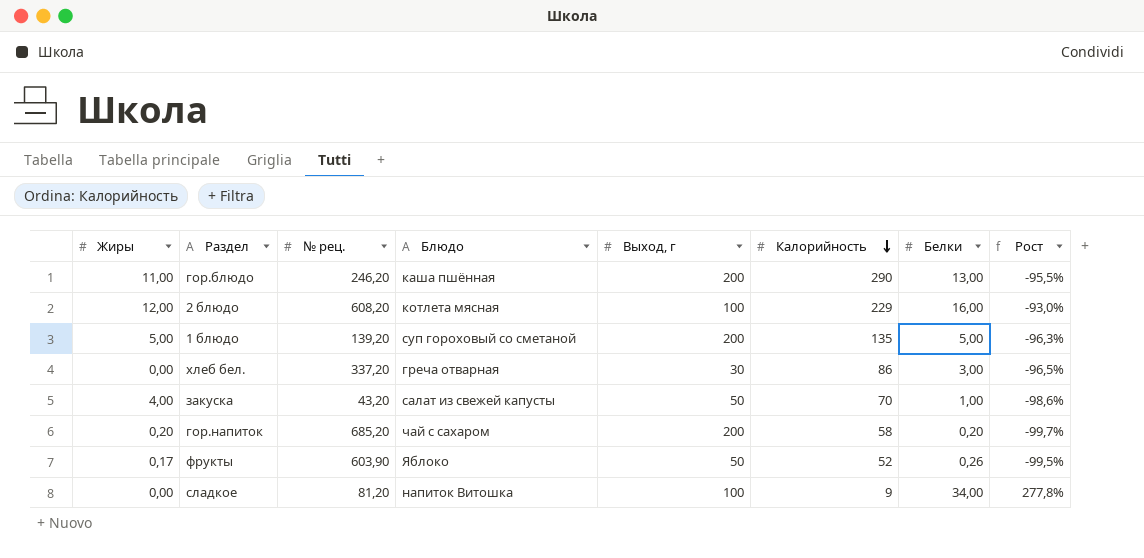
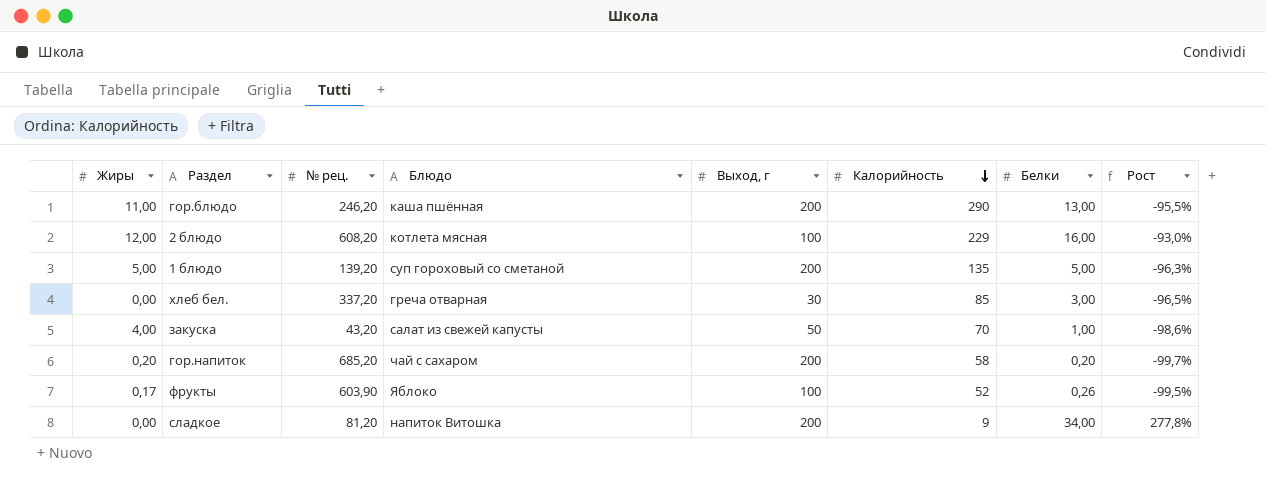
хлеб бел. | Калорийность: 86 -> 85
фрукты | Выход, г: 50 -> 100
сладкое | Выход, г: 100 -> 200

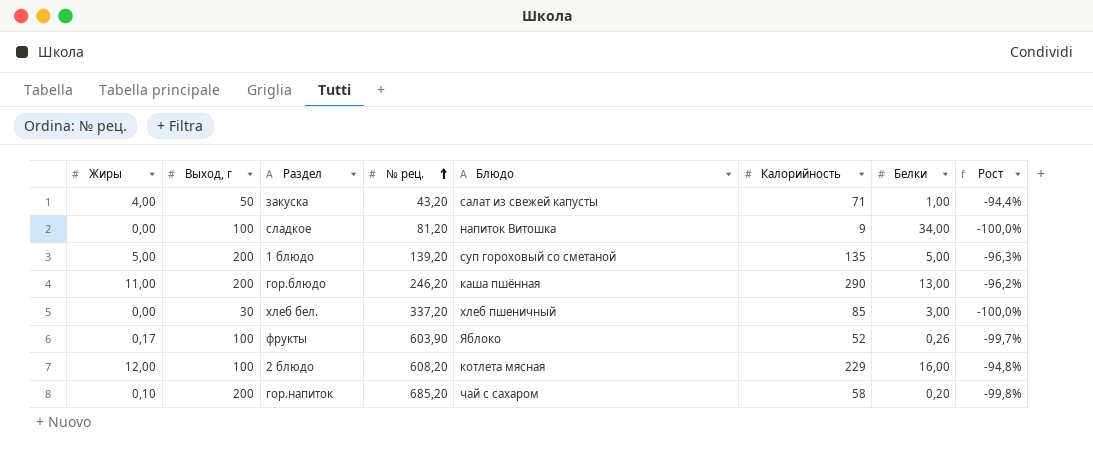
row order: Калорийность descending -> № рец. ascending
column Выход, г | position: 5 -> 2
column Рост | formula: ([Белки] - [Калорийность]) / [Калорийность] -> ([Жиры] - [Калорийность]) / [Калорийность]
закуска | Калорийность: 70 -> 71
сладкое | Выход, г: 200 -> 100
хлеб бел. | Блюдо: греча отварная -> хлеб пшеничный
гор.напиток | Жиры: 0,20 -> 0,10

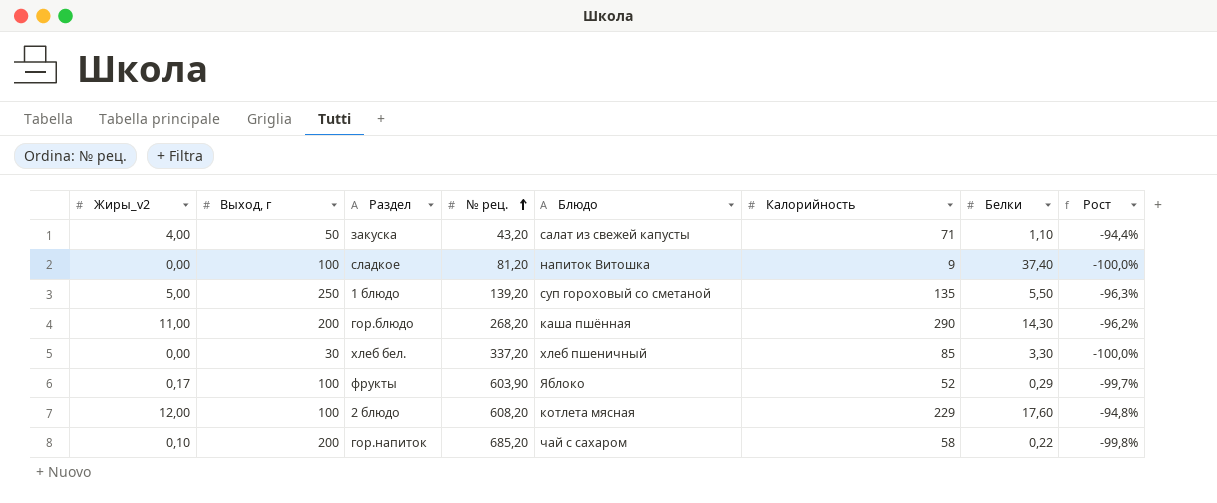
column name: Жиры -> Жиры_v2
закуска | Белки: 1,00 -> 1,10
сладкое | Белки: 34,00 -> 37,40
1 блюдо | Выход, г: 200 -> 250
1 блюдо | Белки: 5,00 -> 5,50
гор.блюдо | № рец.: 246,20 -> 268,20
гор.блюдо | Белки: 13,00 -> 14,30
хлеб бел. | Белки: 3,00 -> 3,30
фрукты | Белки: 0,26 -> 0,29
2 блюдо | Белки: 16,00 -> 17,60
гор.напиток | Белки: 0,20 -> 0,22

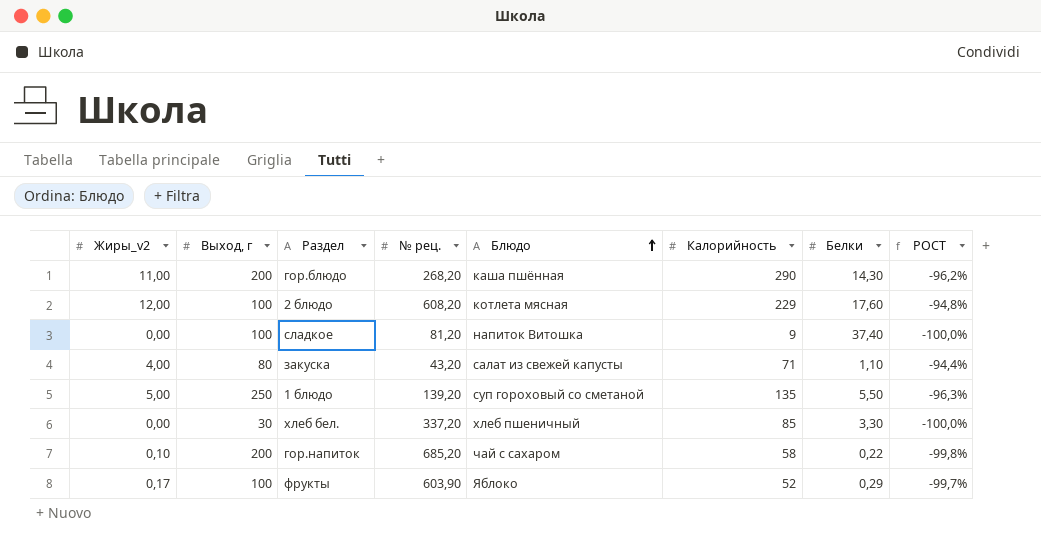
row order: № рец. ascending -> Блюдо ascending
column name: Рост -> РОСТ
закуска | Выход, г: 50 -> 80

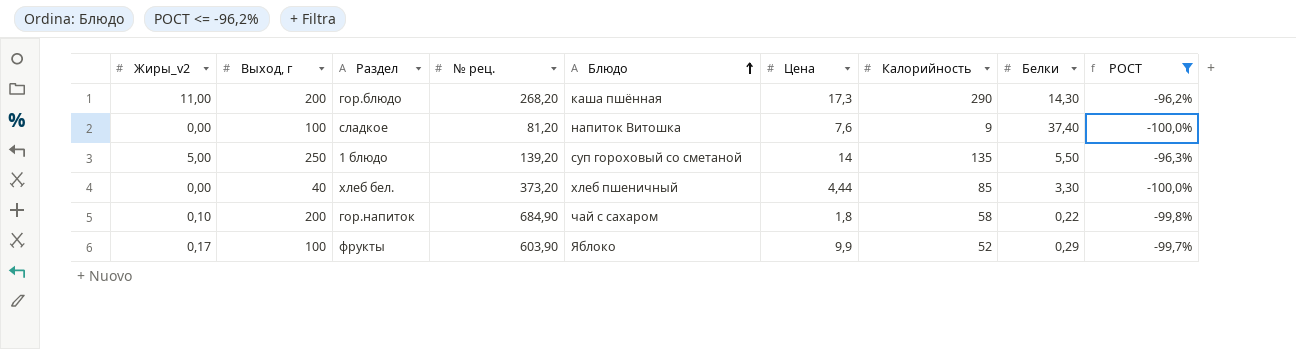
filter: none -> РОСТ <= -96,2%
column Цена | position: none -> 6
хлеб бел. | Выход, г: 30 -> 40
хлеб бел. | № рец.: 337,20 -> 373,20
гор.напиток | № рец.: 685,20 -> 684,90

